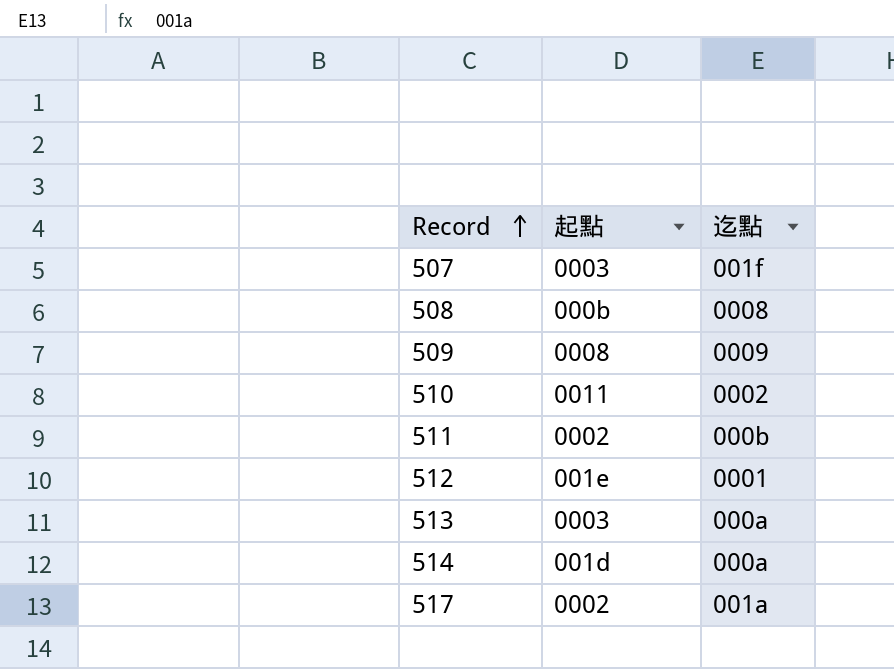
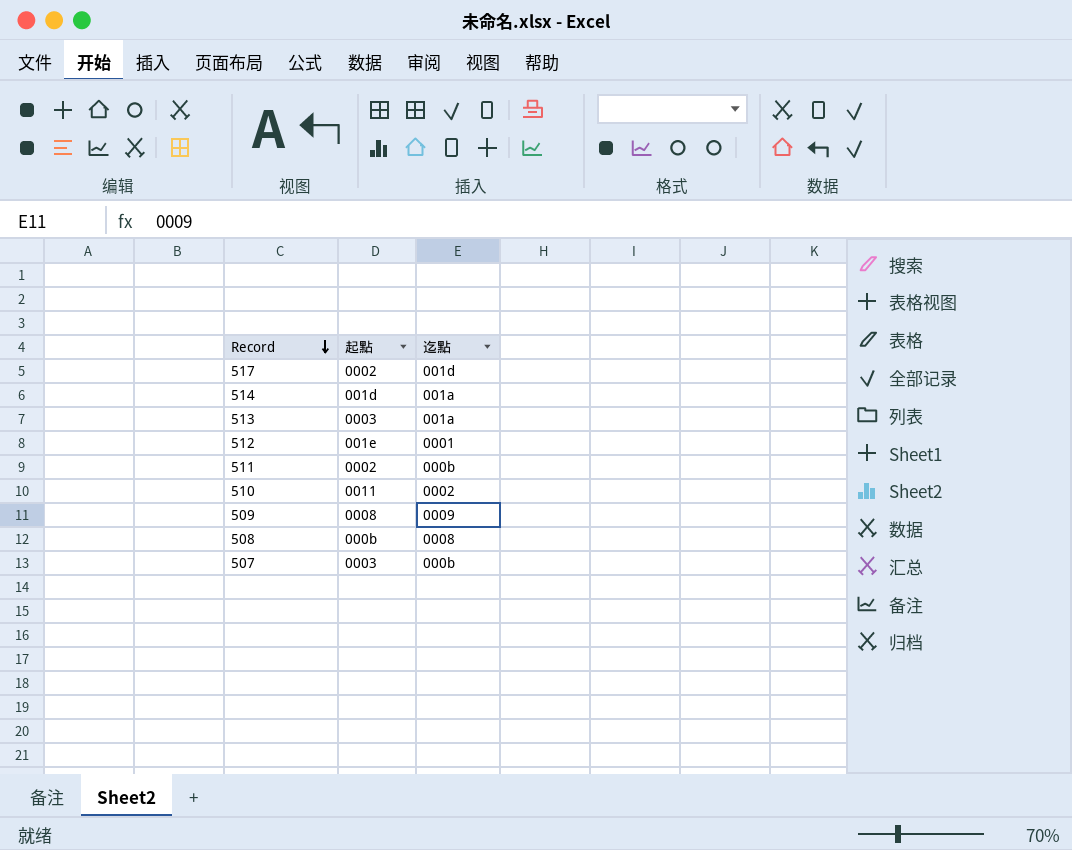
row order: Record ascending -> Record descending
517 | 迄點: 001a -> 001d
514 | 迄點: 000a -> 001a
513 | 迄點: 000a -> 001a
507 | 迄點: 001f -> 000b

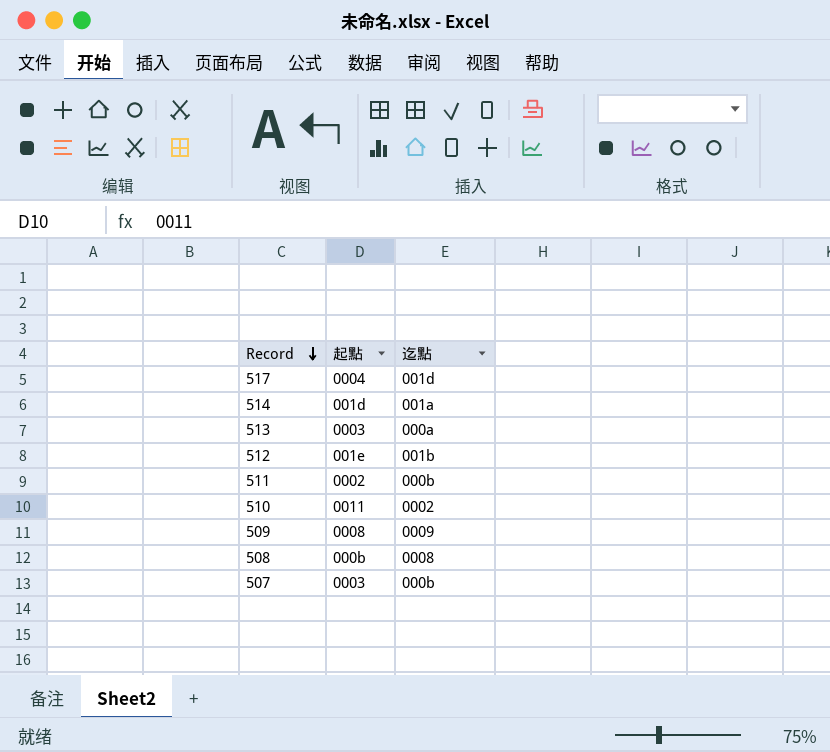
517 | 起點: 0002 -> 0004
513 | 迄點: 001a -> 000a
512 | 迄點: 0001 -> 001b

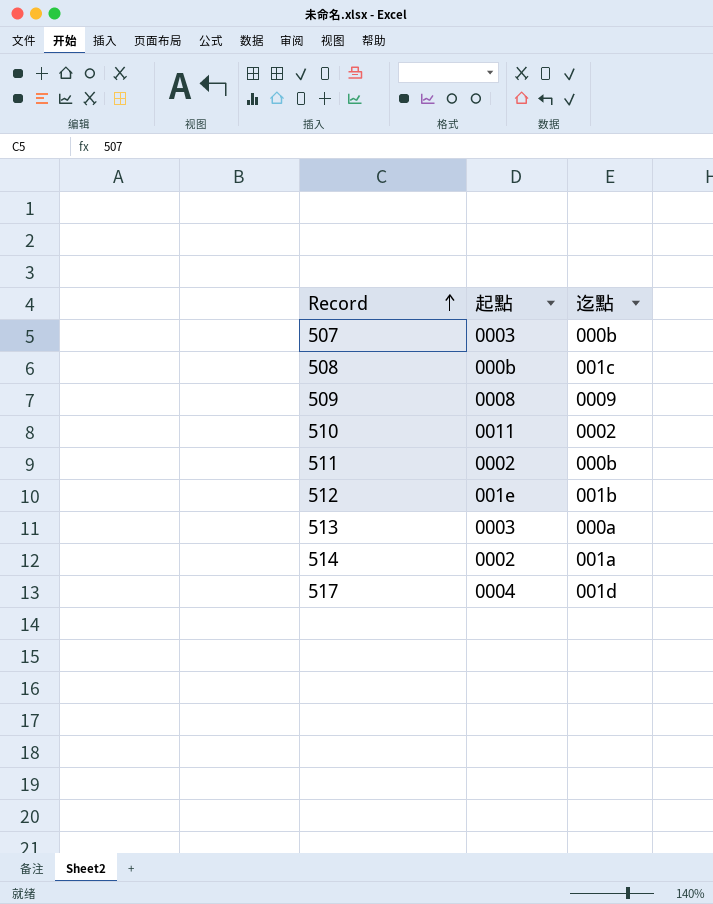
row order: Record descending -> Record ascending
508 | 迄點: 0008 -> 001c
514 | 起點: 001d -> 0002

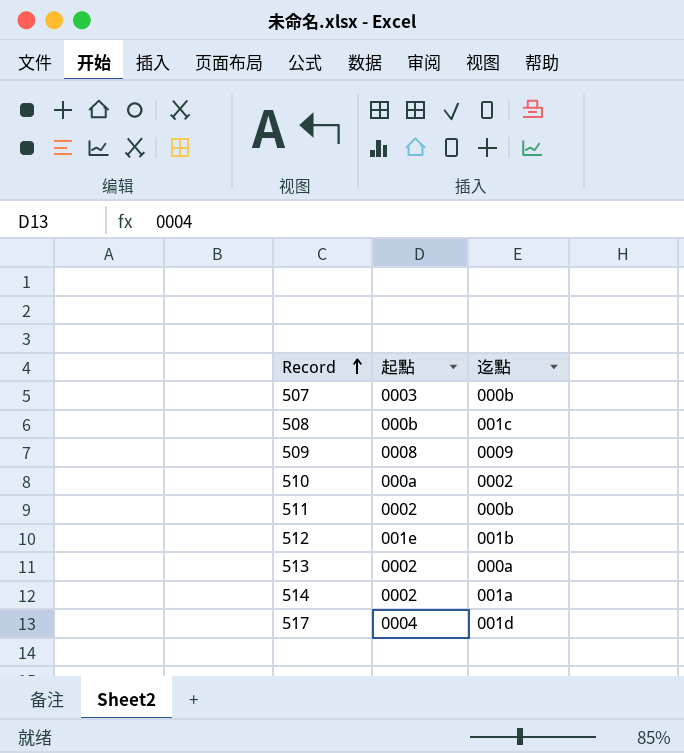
510 | 起點: 0011 -> 000a
513 | 起點: 0003 -> 0002

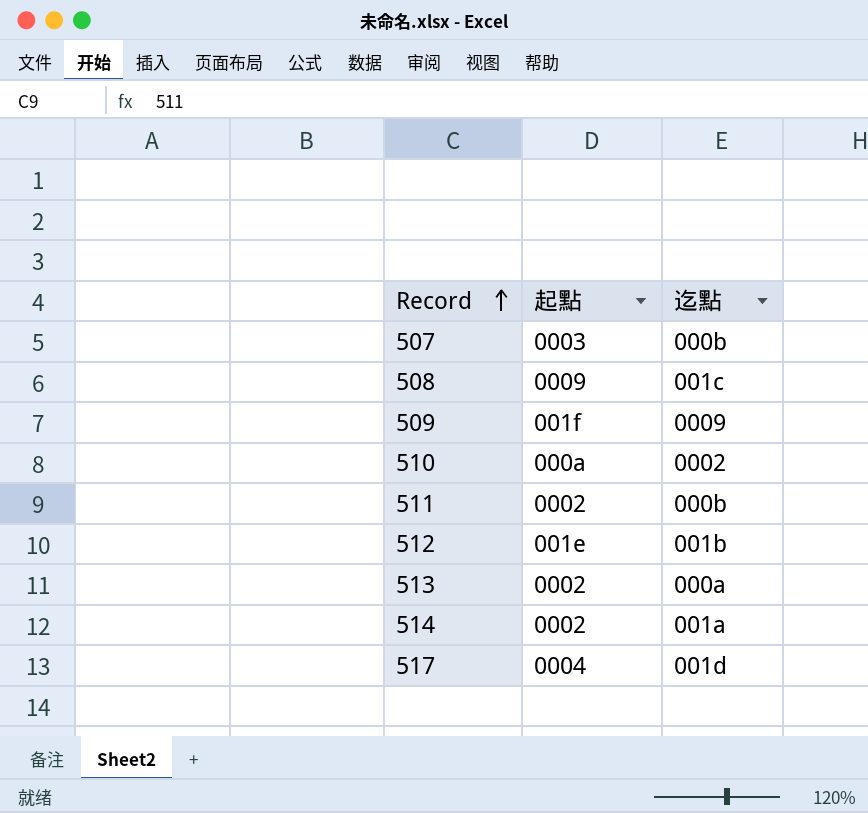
508 | 起點: 000b -> 0009
509 | 起點: 0008 -> 001f

